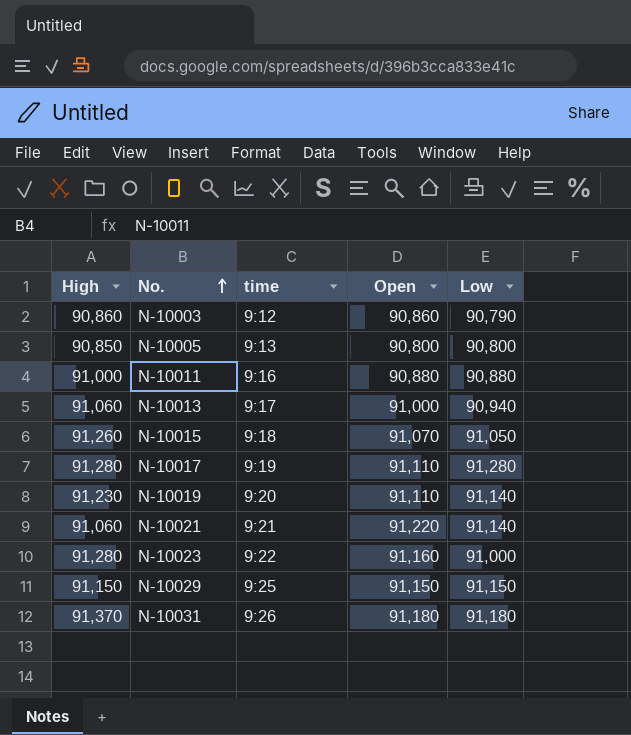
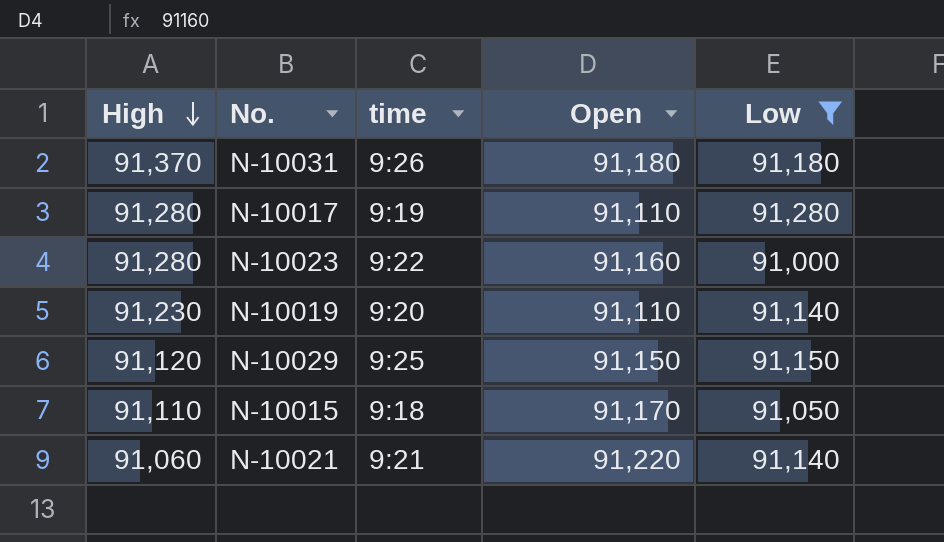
filter: none -> Low >= 91,000
row order: No. ascending -> High descending
N-10029 | High: 91,150 -> 91,120
N-10015 | High: 91,260 -> 91,110
N-10015 | Open: 91,070 -> 91,170

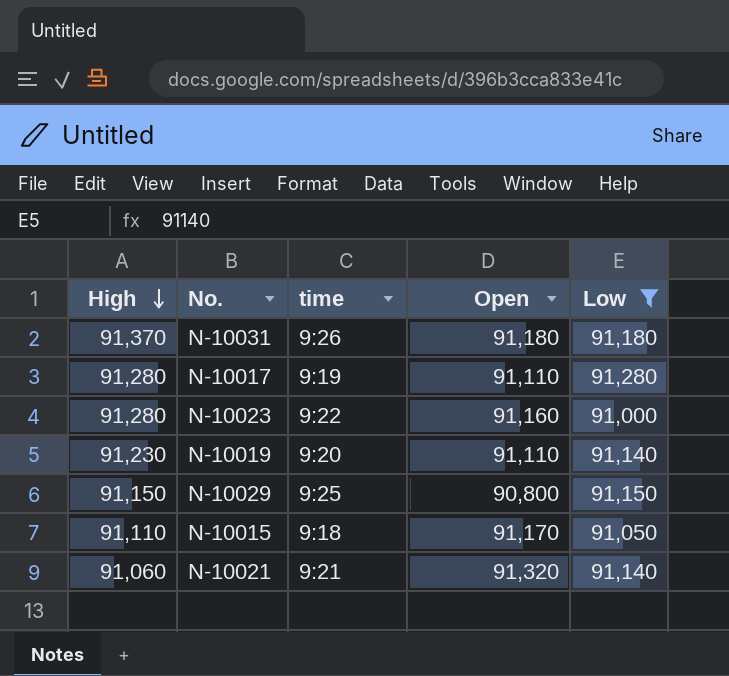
N-10029 | High: 91,120 -> 91,150
N-10029 | Open: 91,150 -> 90,800
N-10021 | Open: 91,220 -> 91,320

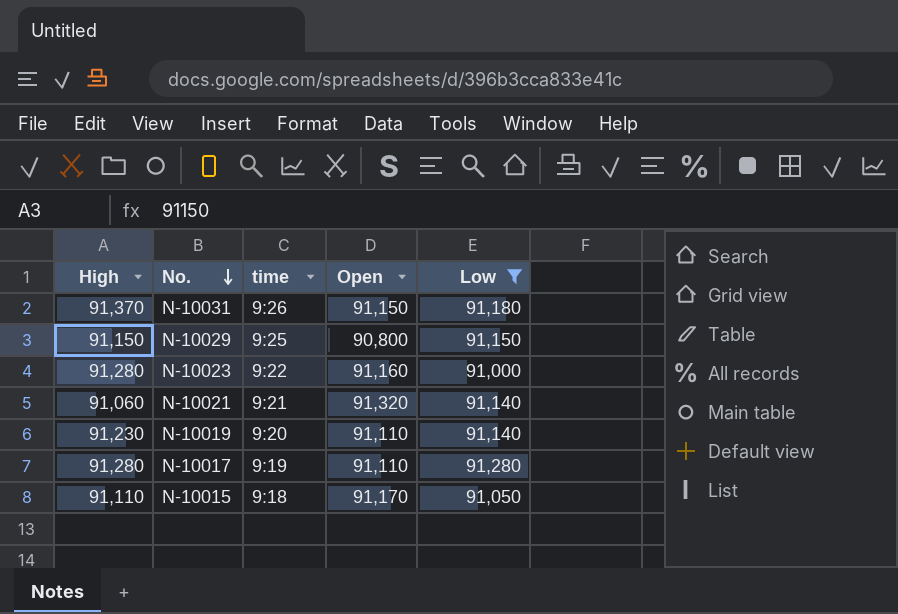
row order: High descending -> No. descending
N-10031 | Open: 91,180 -> 91,150

